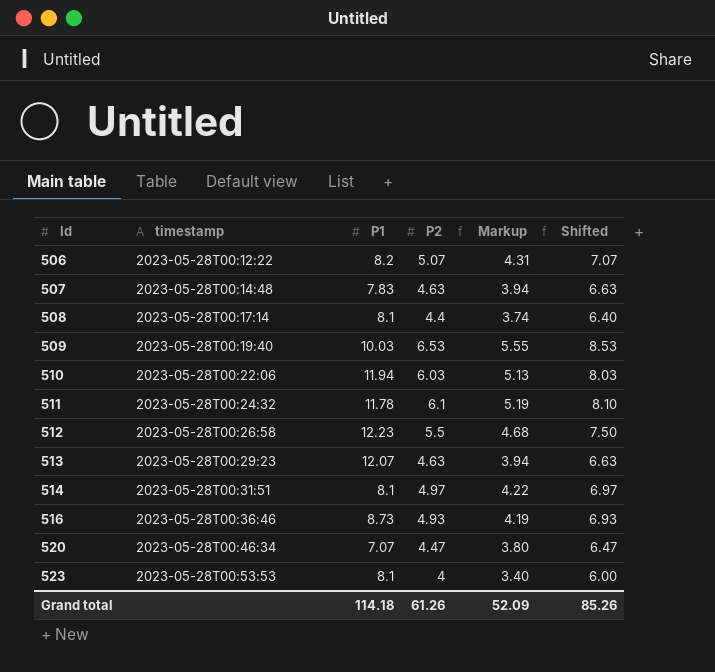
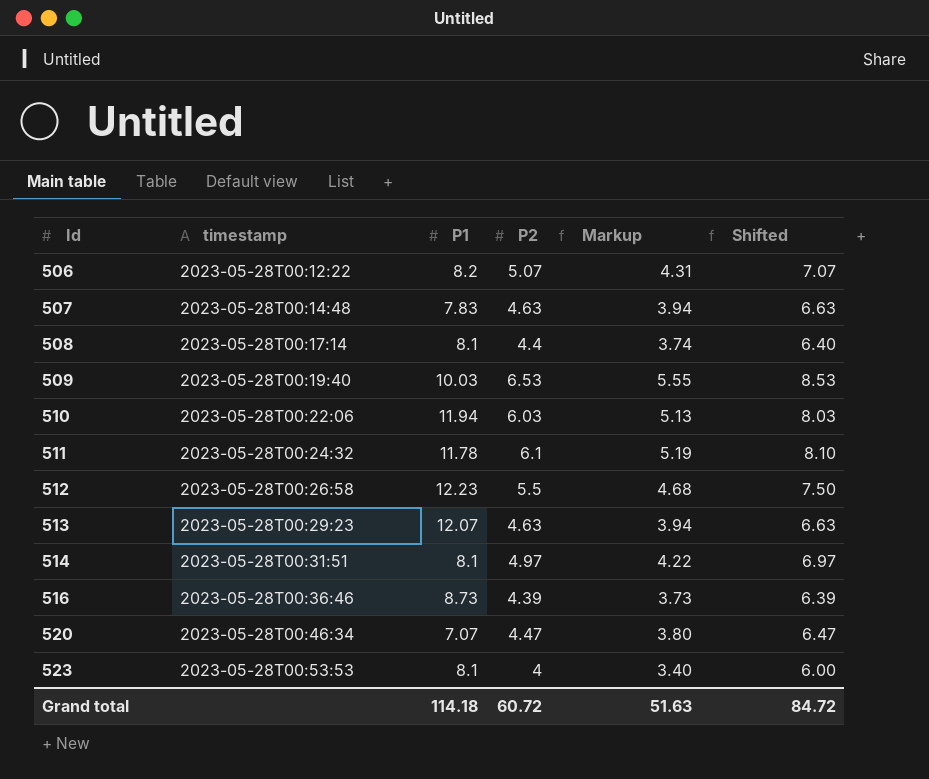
516 | P2: 4.93 -> 4.39
516 | Markup: 4.19 -> 3.73
516 | Shifted: 6.93 -> 6.39
Grand total | P2: 61.26 -> 60.72
Grand total | Markup: 52.09 -> 51.63
Grand total | Shifted: 85.26 -> 84.72

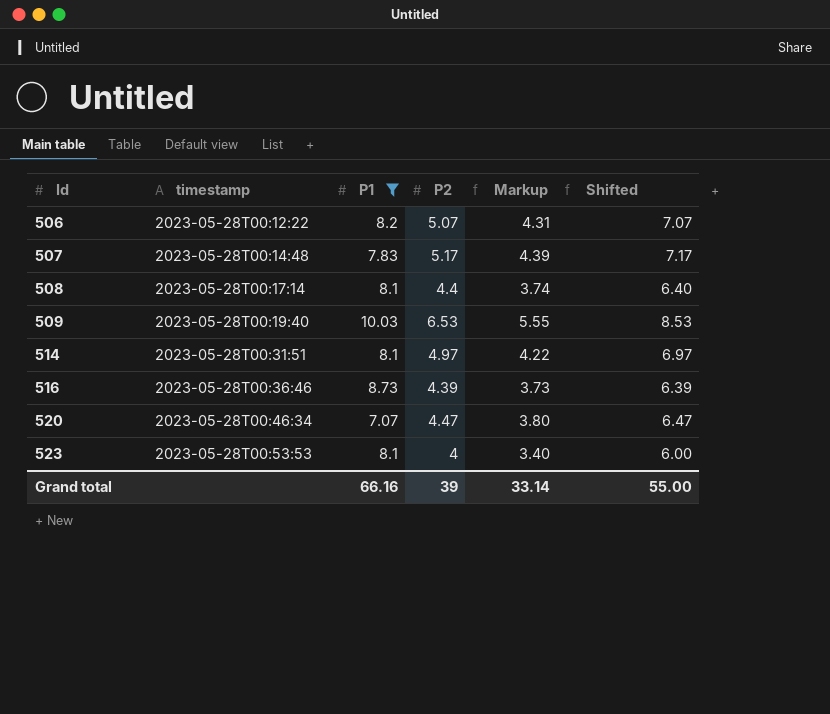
filter: none -> P1 <= 10.03
507 | P2: 4.63 -> 5.17
507 | Markup: 3.94 -> 4.39
507 | Shifted: 6.63 -> 7.17
Grand total | P1: 114.18 -> 66.16
Grand total | P2: 60.72 -> 39
Grand total | Markup: 51.63 -> 33.14
Grand total | Shifted: 84.72 -> 55.00

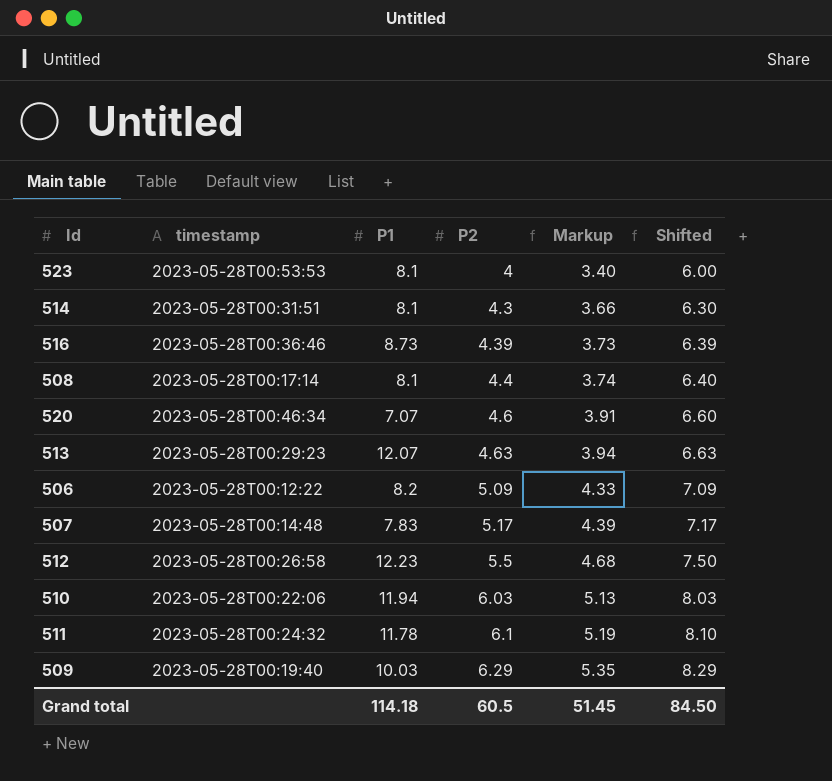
filter: P1 <= 10.03 -> none
row order: Id ascending -> P2 ascending
514 | P2: 4.97 -> 4.3
514 | Markup: 4.22 -> 3.66
514 | Shifted: 6.97 -> 6.30
520 | P2: 4.47 -> 4.6
520 | Markup: 3.80 -> 3.91
520 | Shifted: 6.47 -> 6.60
506 | P2: 5.07 -> 5.09
506 | Markup: 4.31 -> 4.33
506 | Shifted: 7.07 -> 7.09
509 | P2: 6.53 -> 6.29
509 | Markup: 5.55 -> 5.35
509 | Shifted: 8.53 -> 8.29
Grand total | P1: 66.16 -> 114.18
Grand total | P2: 39 -> 60.5
Grand total | Markup: 33.14 -> 51.45
Grand total | Shifted: 55.00 -> 84.50

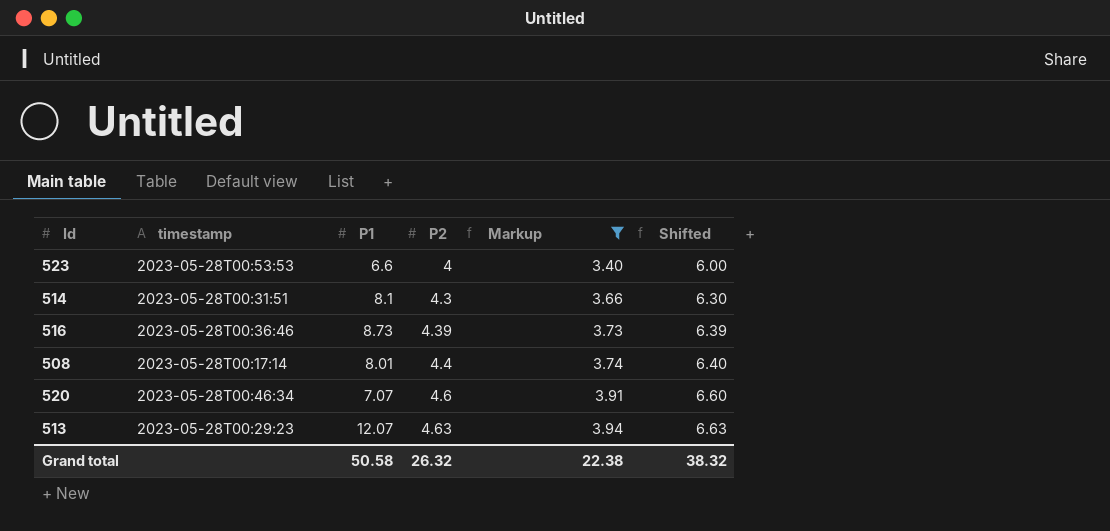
filter: none -> Markup <= 3.94
523 | P1: 8.1 -> 6.6
508 | P1: 8.1 -> 8.01
Grand total | P1: 114.18 -> 50.58
Grand total | P2: 60.5 -> 26.32
Grand total | Markup: 51.45 -> 22.38
Grand total | Shifted: 84.50 -> 38.32

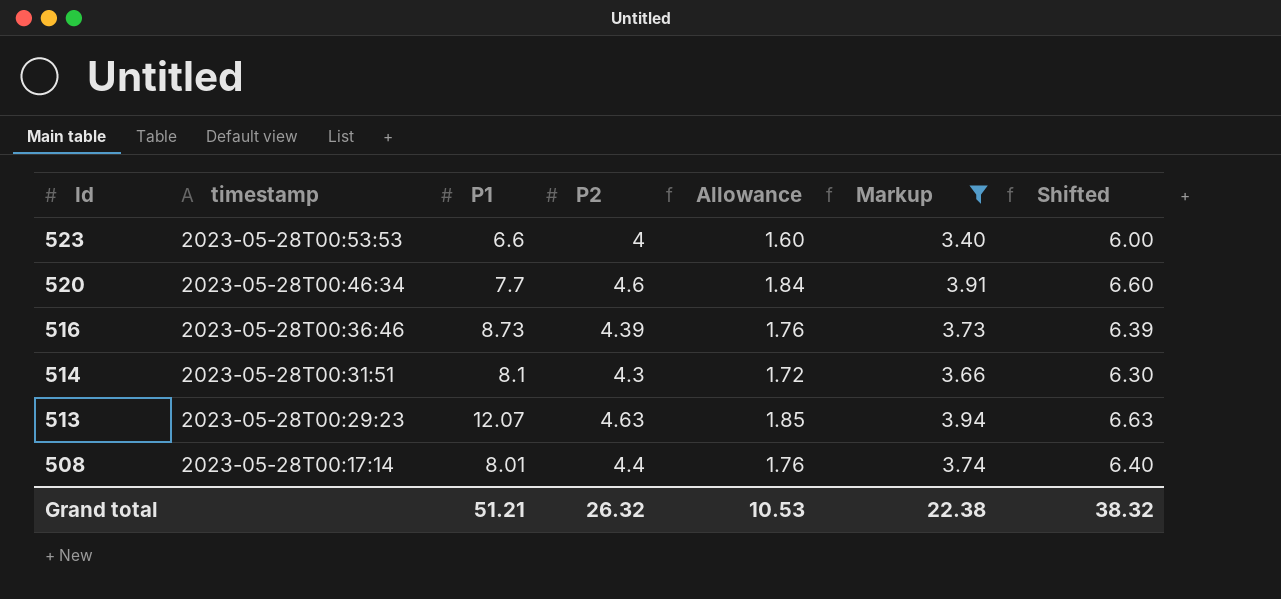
row order: P2 ascending -> Id descending
column Allowance | formula: none -> [P2] * 0.4
520 | P1: 7.07 -> 7.7
Grand total | P1: 50.58 -> 51.21

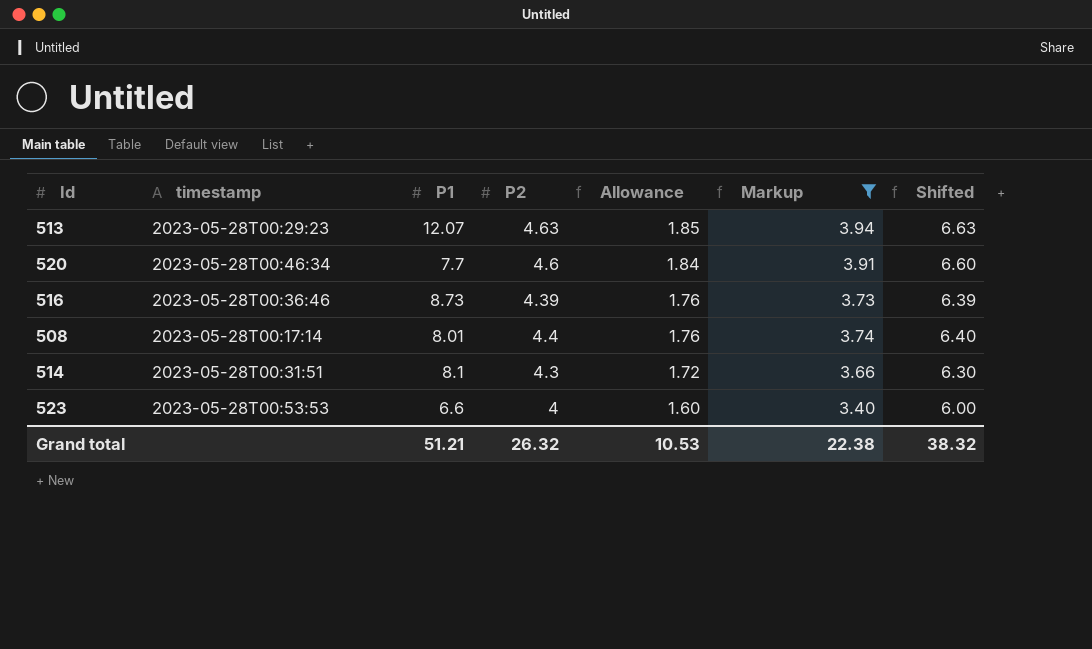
row order: Id descending -> Allowance descending

